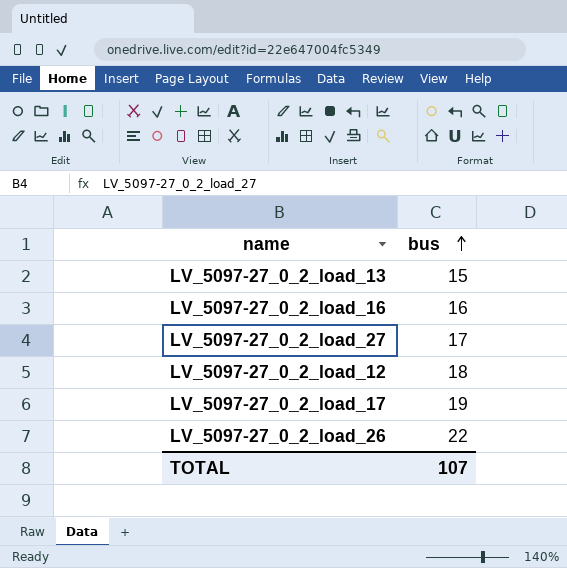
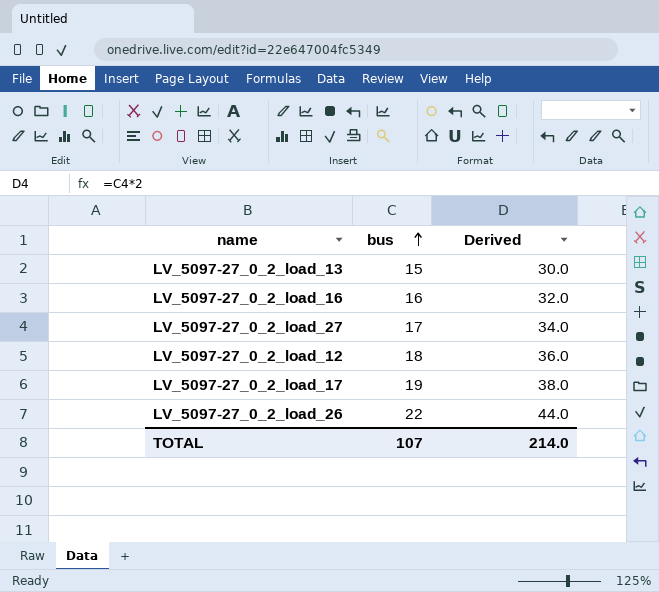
column Derived | formula: none -> [bus] * 2

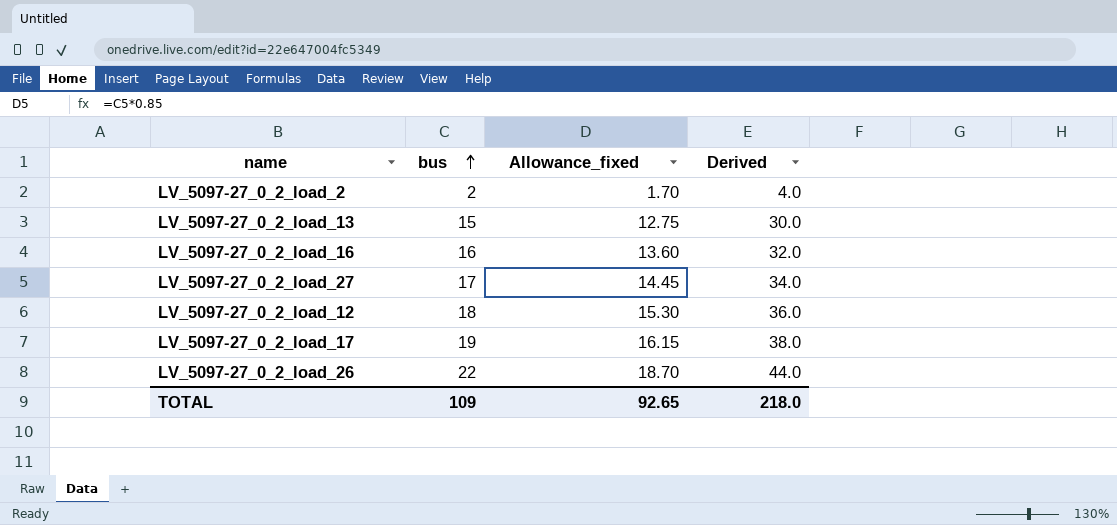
column Allowance_fixed | formula: none -> [bus] * 0.85
row LV_5097-27_0_2_load_2: none -> 2 | 1.70 | 4.0
TOTAL | bus: 107 -> 109
TOTAL | Derived: 214.0 -> 218.0

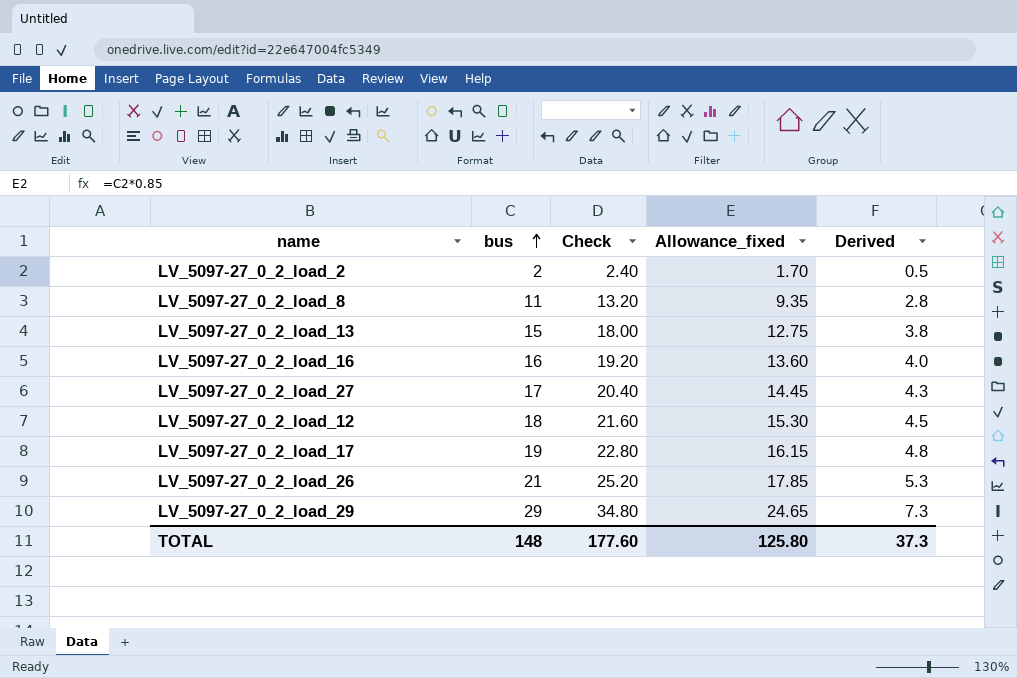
column Check | formula: none -> [bus] * 1.2
column Derived | formula: [bus] * 2 -> [bus] * 0.25
row LV_5097-27_0_2_load_8: none -> 11 | 13.20 | 9.35 | 2.8
LV_5097-27_0_2_load_26 | bus: 22 -> 21
LV_5097-27_0_2_load_26 | Allowance_fixed: 18.70 -> 17.85
row LV_5097-27_0_2_load_29: none -> 29 | 34.80 | 24.65 | 7.3
TOTAL | bus: 109 -> 148
TOTAL | Allowance_fixed: 92.65 -> 125.80
TOTAL | Derived: 218.0 -> 37.3

